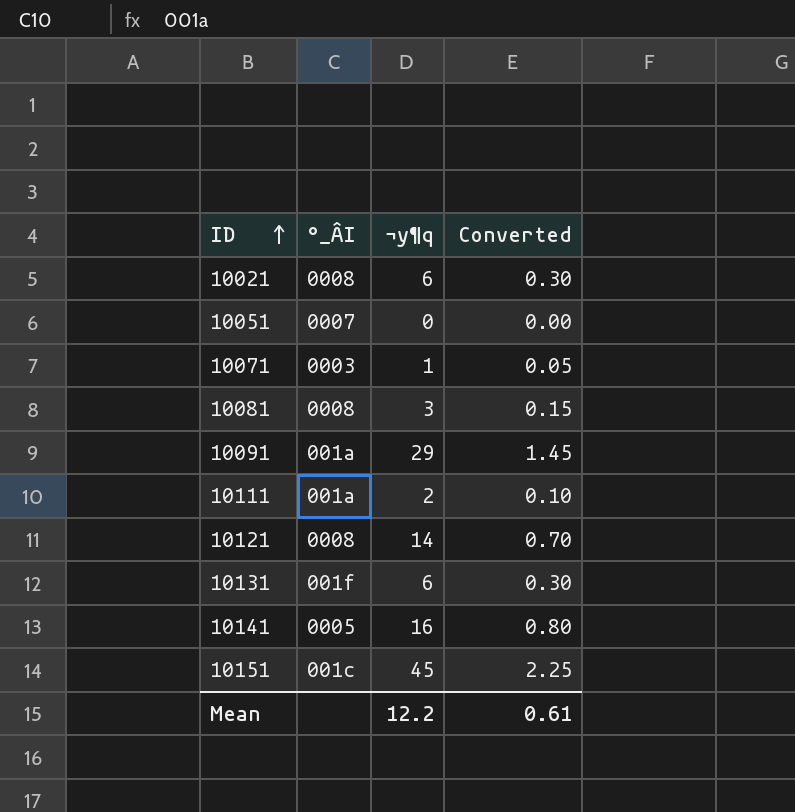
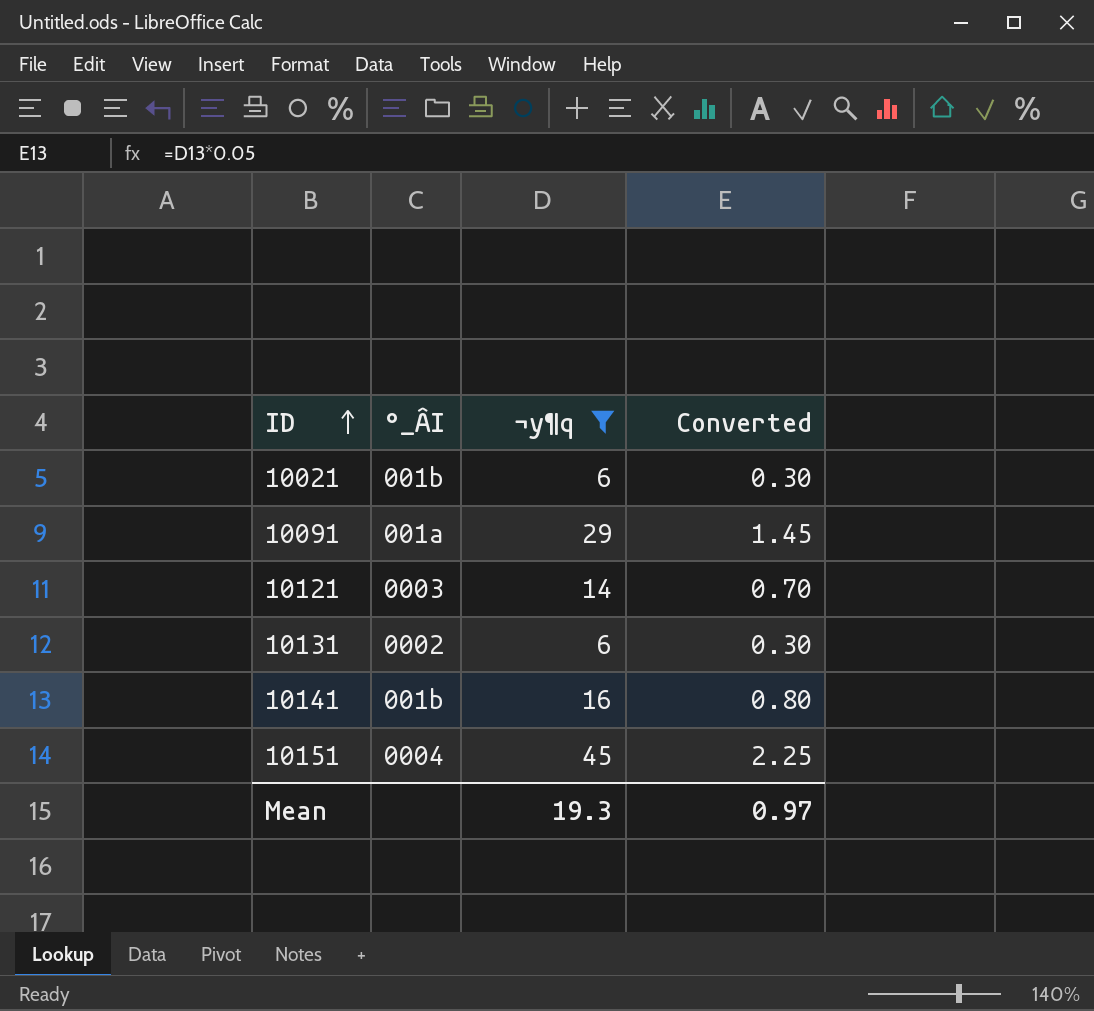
filter: none -> ¬y¶q >= 6
10021 | °_ÂI: 0008 -> 001b
10121 | °_ÂI: 0008 -> 0003
10131 | °_ÂI: 001f -> 0002
10141 | °_ÂI: 0005 -> 001b
10151 | °_ÂI: 001c -> 0004
Mean | ¬y¶q: 12.2 -> 19.3
Mean | Converted: 0.61 -> 0.97

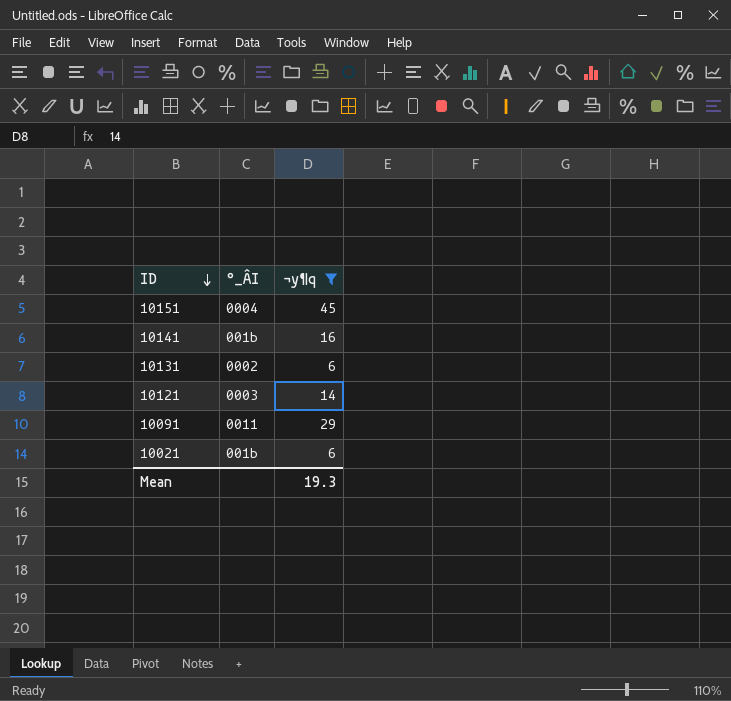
row order: ID ascending -> ID descending
column Converted | formula: [¬y¶q] * 0.05 -> none
10091 | °_ÂI: 001a -> 0011

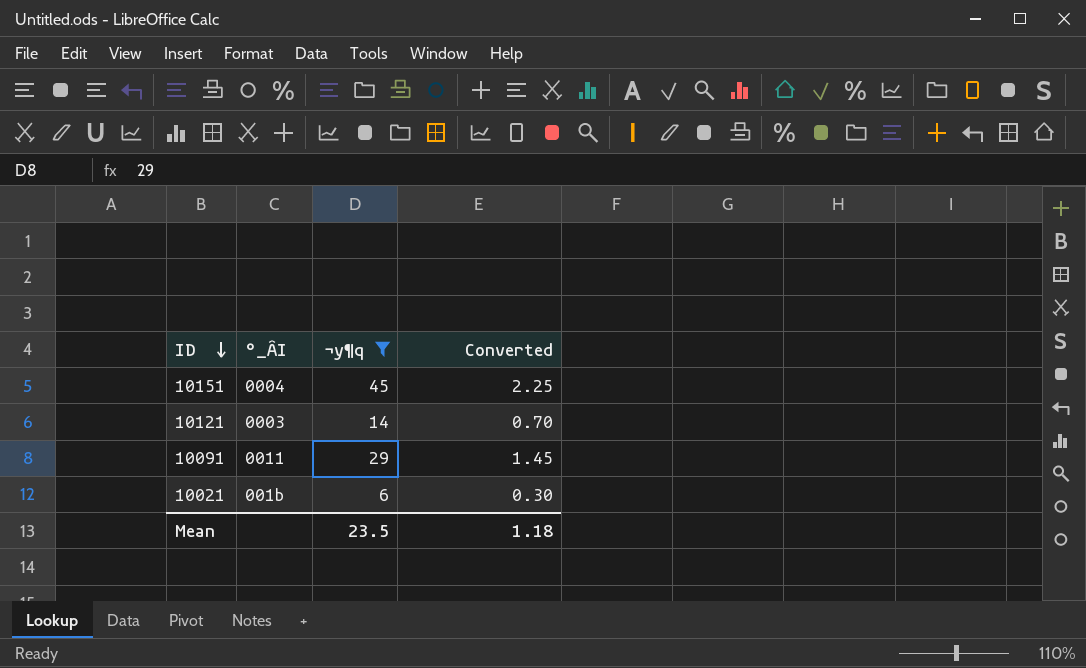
column Converted | formula: none -> [¬y¶q] * 0.05
row 10141: 001b | 16 -> none
row 10131: 0002 | 6 -> none
Mean | ¬y¶q: 19.3 -> 23.5

